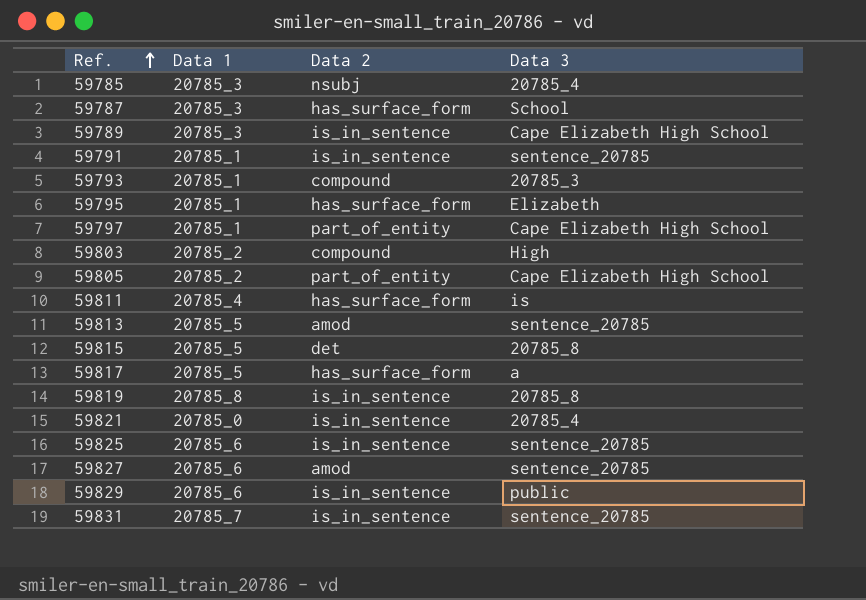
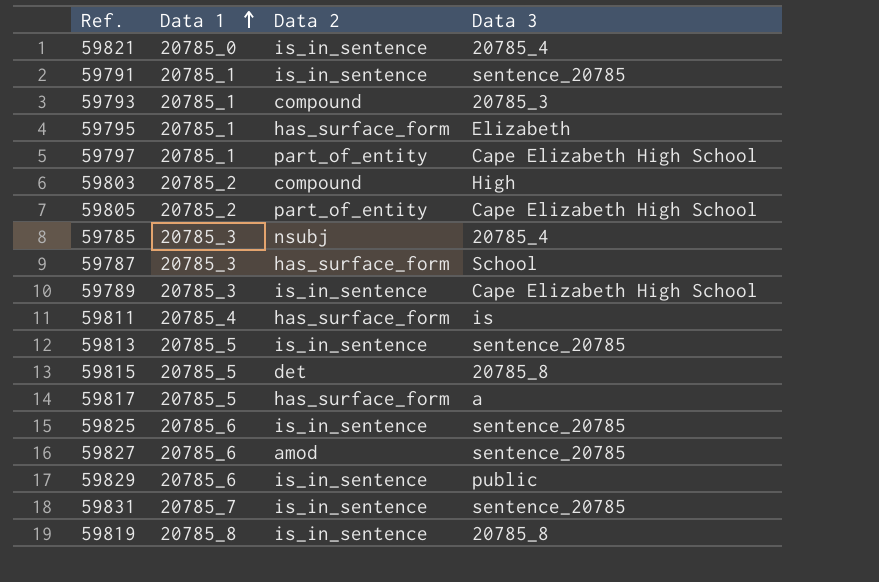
row order: Ref. ascending -> Data 1 ascending
59813 | Data 2: amod -> is_in_sentence

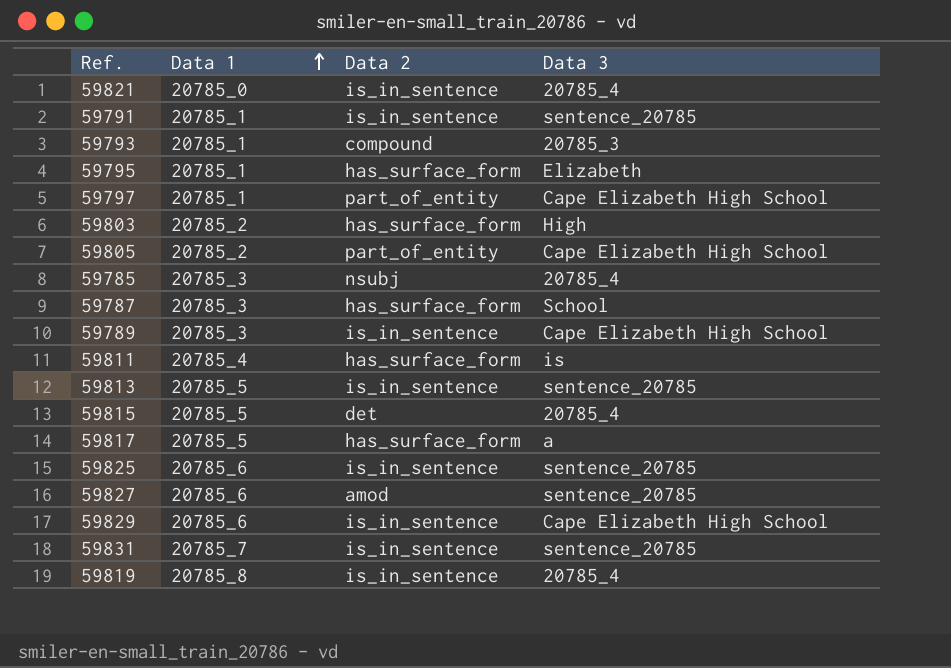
59803 | Data 2: compound -> has_surface_form
59815 | Data 3: 20785_8 -> 20785_4
59829 | Data 3: public -> Cape Elizabeth High School
59819 | Data 3: 20785_8 -> 20785_4

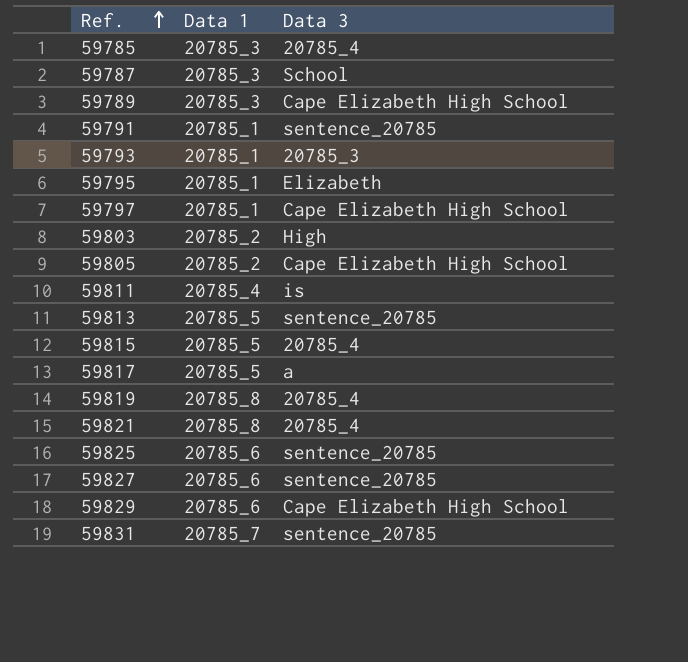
row order: Data 1 ascending -> Ref. ascending
column Data 2 | position: 3 -> none
59821 | Data 1: 20785_0 -> 20785_8

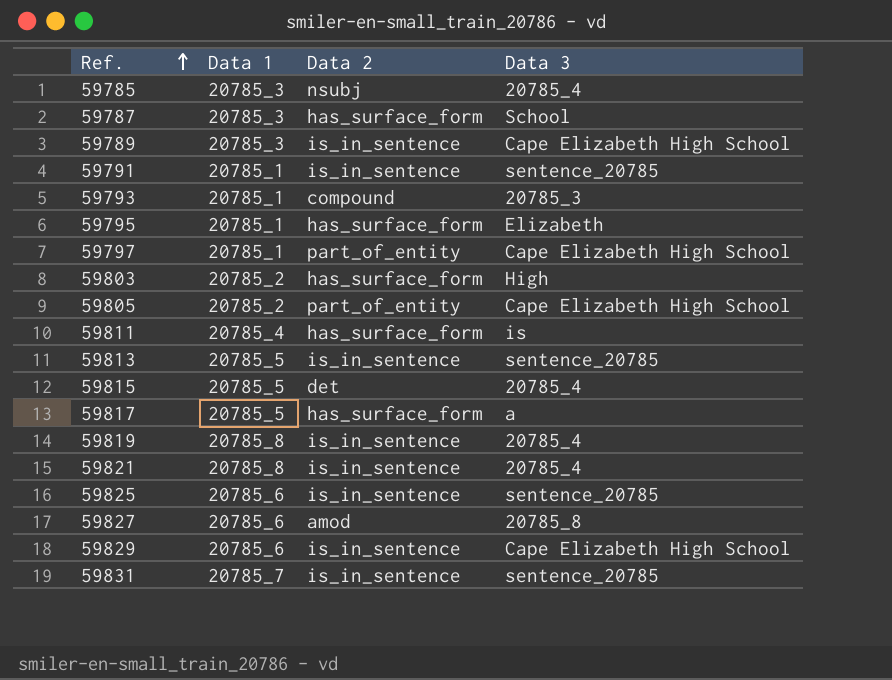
column Data 2 | position: none -> 3
59827 | Data 3: sentence_20785 -> 20785_8

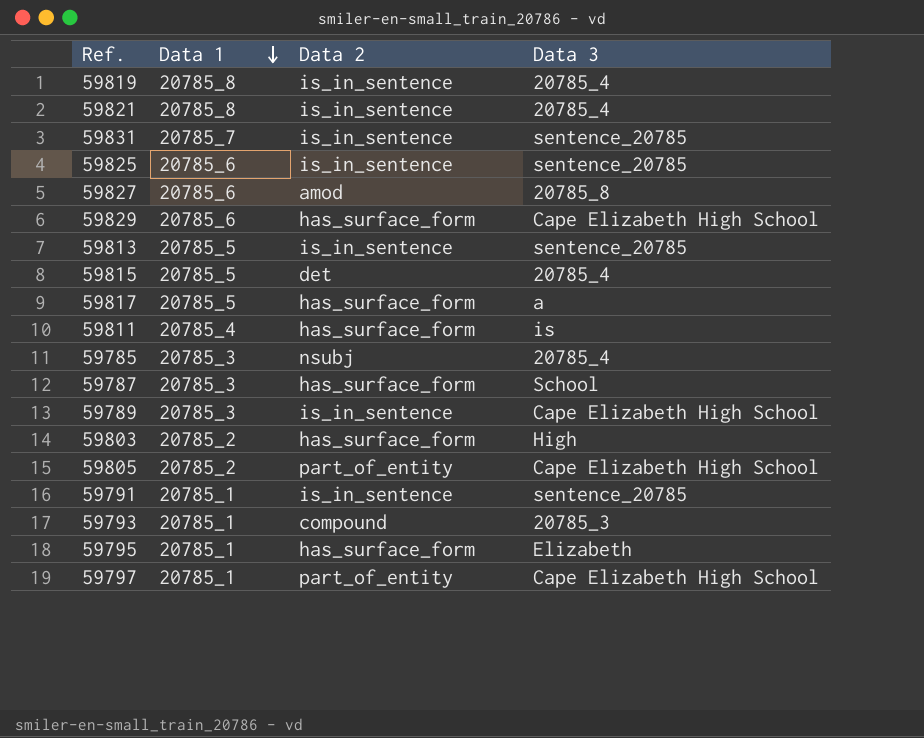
row order: Ref. ascending -> Data 1 descending
59829 | Data 2: is_in_sentence -> has_surface_form

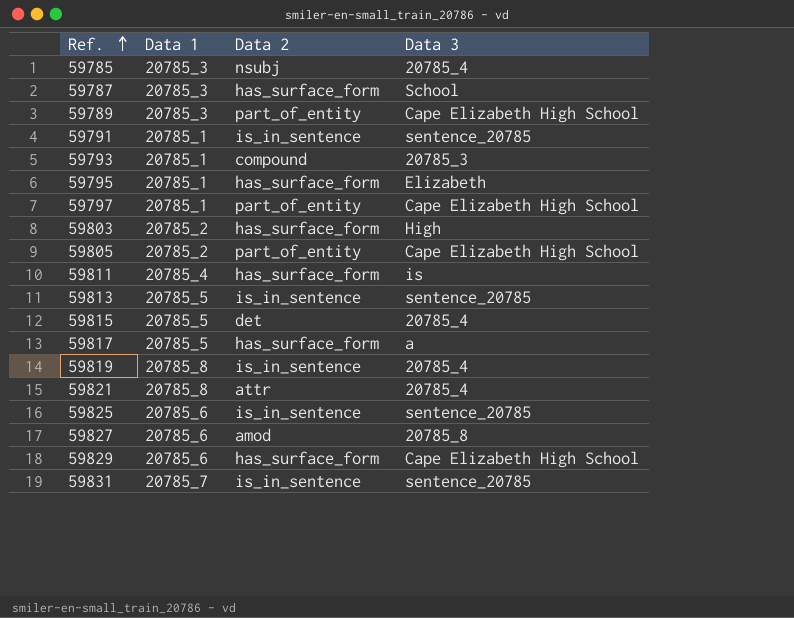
row order: Data 1 descending -> Ref. ascending
59789 | Data 2: is_in_sentence -> part_of_entity
59821 | Data 2: is_in_sentence -> attr

